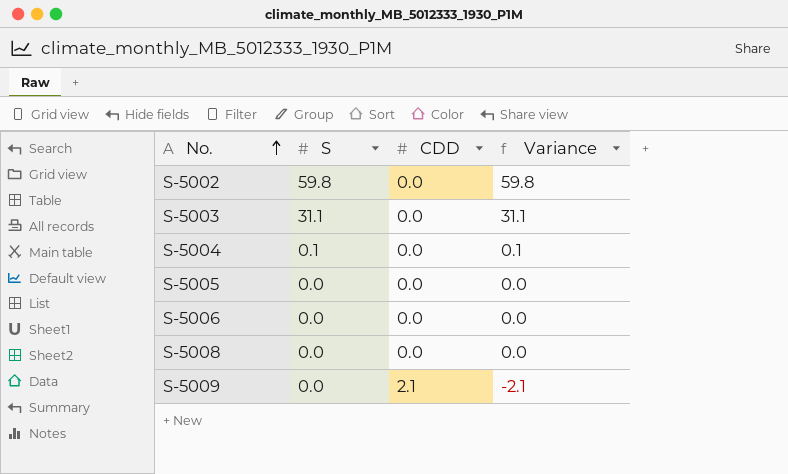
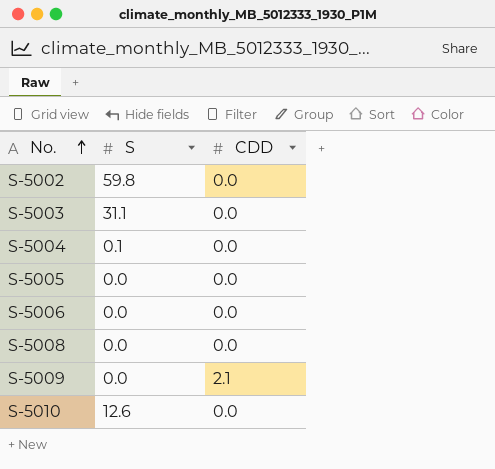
column Variance | formula: [S] - [CDD] -> none
row S-5010: none -> 12.6 | 0.0

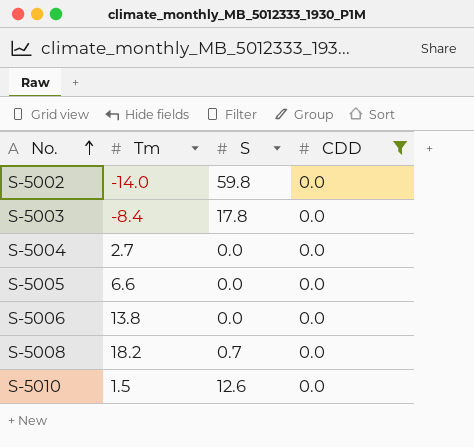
filter: none -> CDD = 0.0
column Tm | position: none -> 2
S-5003 | S: 31.1 -> 17.8
S-5004 | S: 0.1 -> 0.0
S-5008 | S: 0.0 -> 0.7

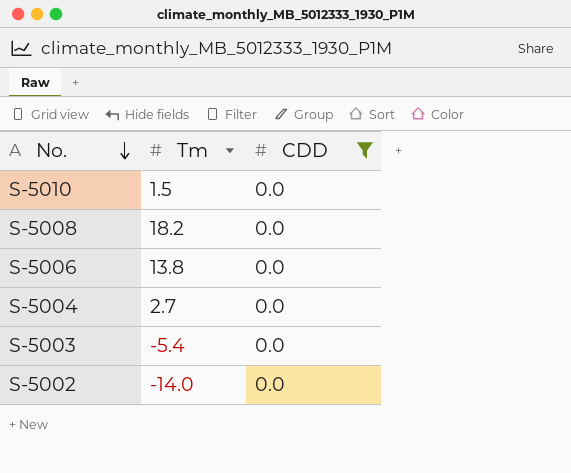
row order: No. ascending -> No. descending
column S | position: 3 -> none
row S-5005: 6.6 | 0.0 | 0.0 -> none
S-5003 | Tm: -8.4 -> -5.4

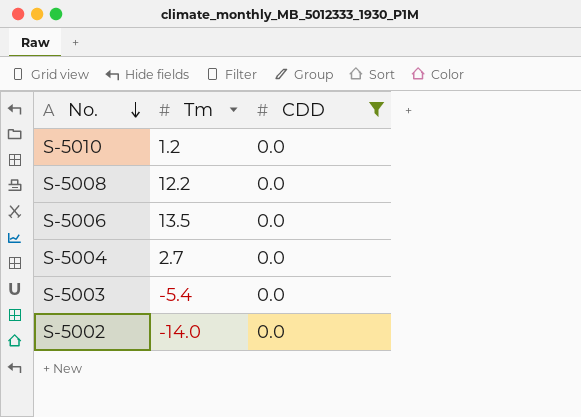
S-5010 | Tm: 1.5 -> 1.2
S-5008 | Tm: 18.2 -> 12.2
S-5006 | Tm: 13.8 -> 13.5

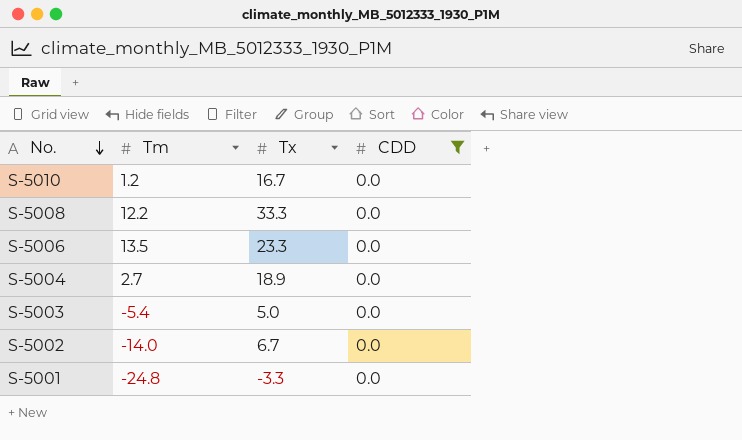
column Tx | position: none -> 3
row S-5001: none -> -24.8 | -3.3 | 0.0

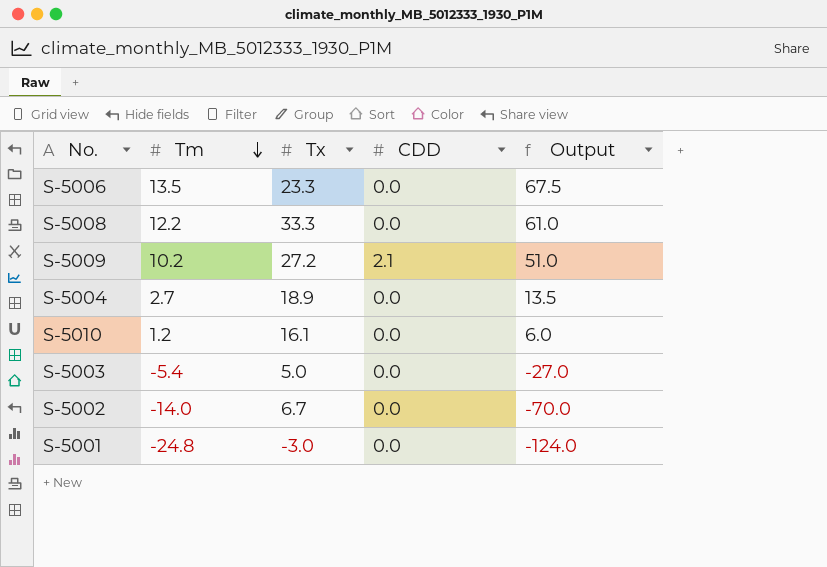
filter: CDD = 0.0 -> none
row order: No. descending -> Tm descending
column Output | formula: none -> [Tm] * 5
S-5010 | Tx: 16.7 -> 16.1
S-5001 | Tx: -3.3 -> -3.0

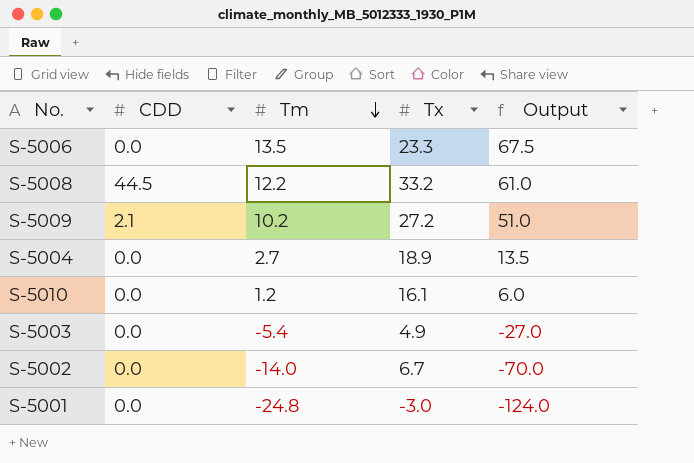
column CDD | position: 4 -> 2
S-5008 | CDD: 0.0 -> 44.5
S-5008 | Tx: 33.3 -> 33.2
S-5003 | Tx: 5.0 -> 4.9

